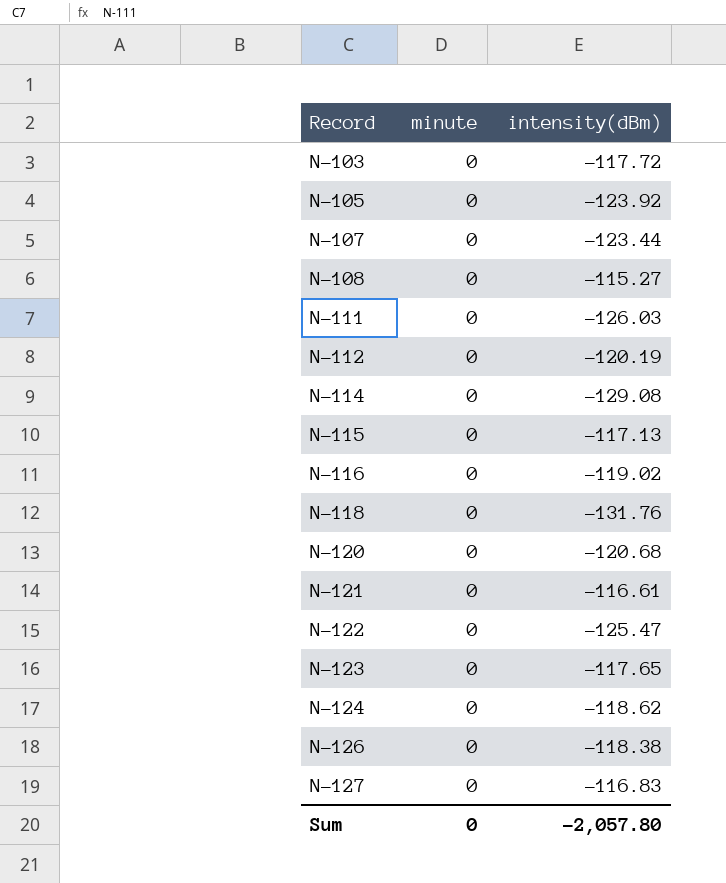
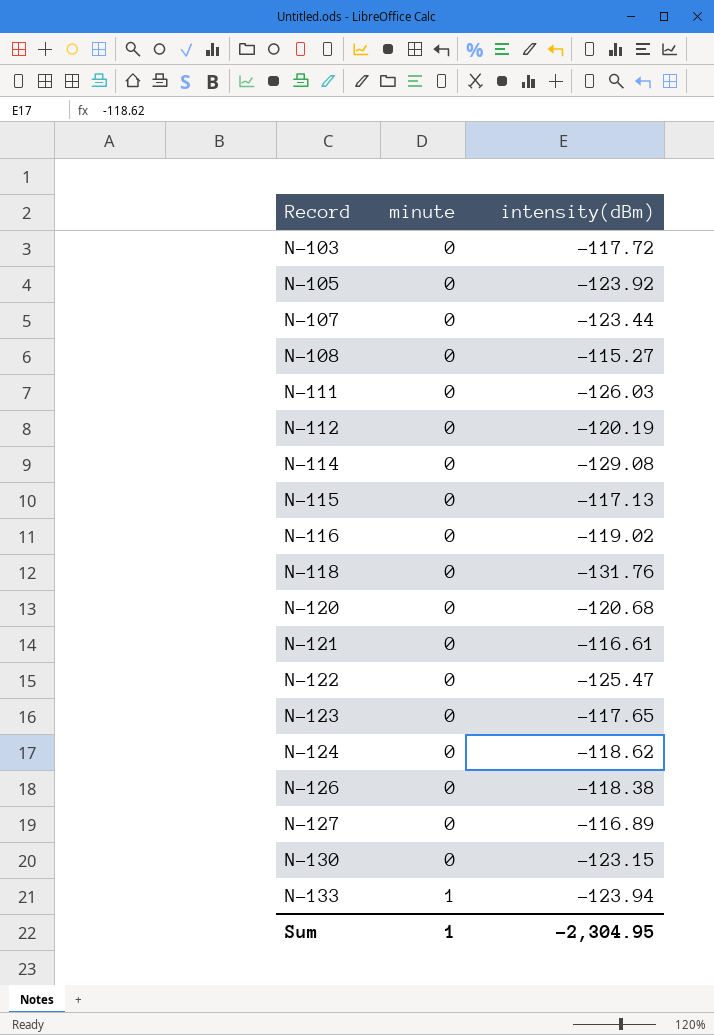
N-127 | intensity(dBm): -116.83 -> -116.89
row N-130: none -> 0 | -123.15
row N-133: none -> 1 | -123.94
Sum | minute: 0 -> 1
Sum | intensity(dBm): -2,057.80 -> -2,304.95

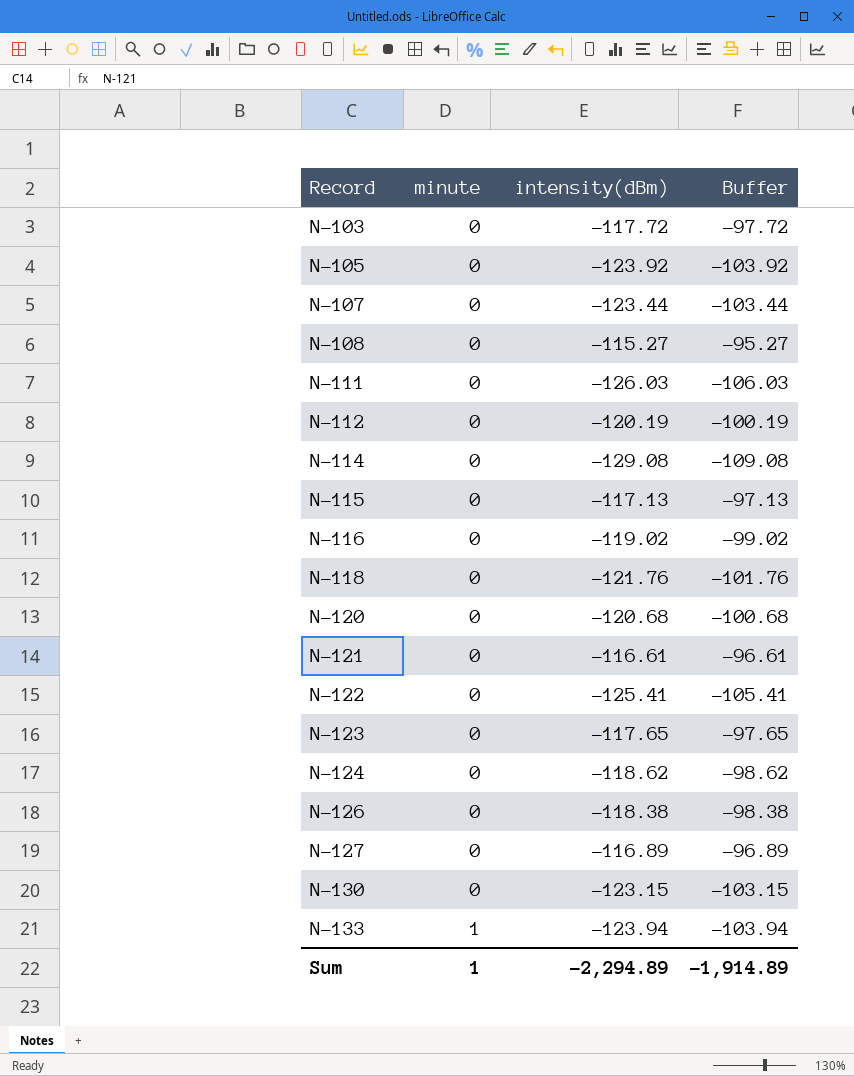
column Buffer | formula: none -> [intensity(dBm)] + 20
N-118 | intensity(dBm): -131.76 -> -121.76
N-122 | intensity(dBm): -125.47 -> -125.41
Sum | intensity(dBm): -2,304.95 -> -2,294.89

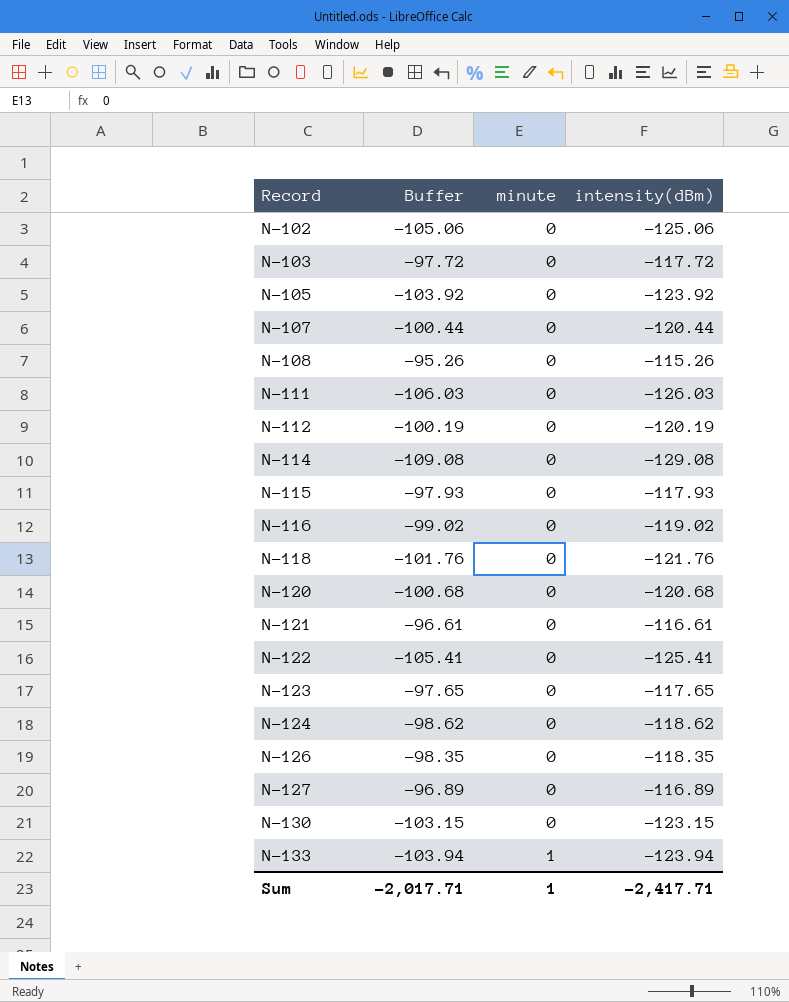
column Buffer | position: 4 -> 2
row N-102: none -> -105.06 | 0 | -125.06
N-107 | Buffer: -103.44 -> -100.44
N-107 | intensity(dBm): -123.44 -> -120.44
N-108 | Buffer: -95.27 -> -95.26
N-108 | intensity(dBm): -115.27 -> -115.26
N-115 | Buffer: -97.13 -> -97.93
N-115 | intensity(dBm): -117.13 -> -117.93
N-126 | Buffer: -98.38 -> -98.35
N-126 | intensity(dBm): -118.38 -> -118.35
Sum | Buffer: -1,914.89 -> -2,017.71
Sum | intensity(dBm): -2,294.89 -> -2,417.71

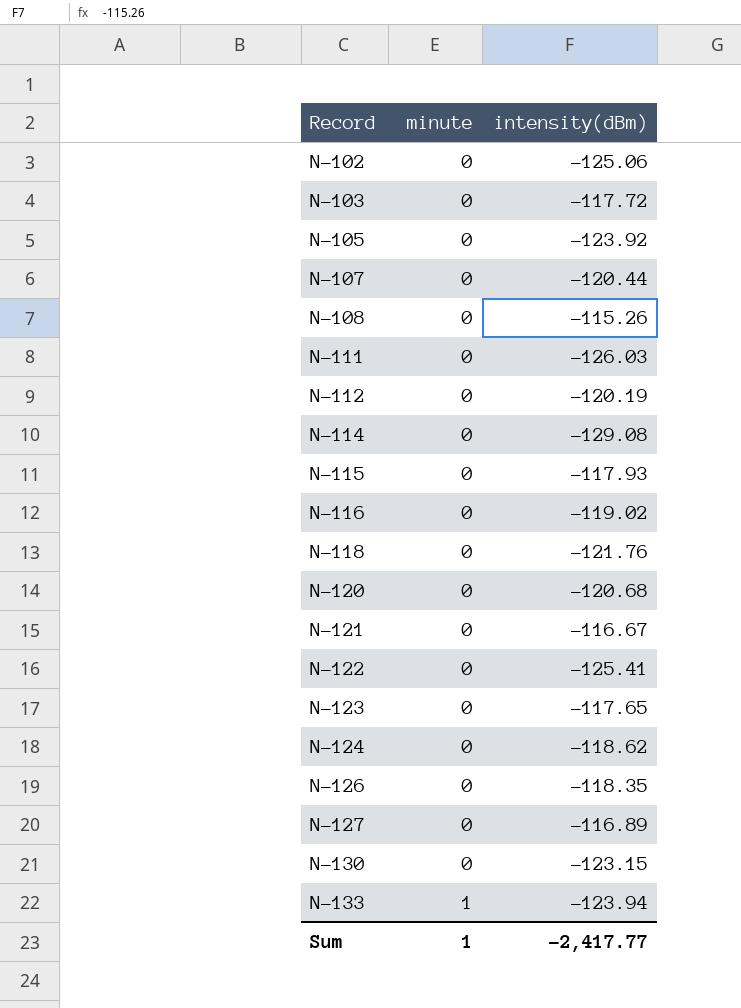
column Buffer | formula: [intensity(dBm)] + 20 -> none
N-121 | intensity(dBm): -116.61 -> -116.67
Sum | intensity(dBm): -2,417.71 -> -2,417.77

